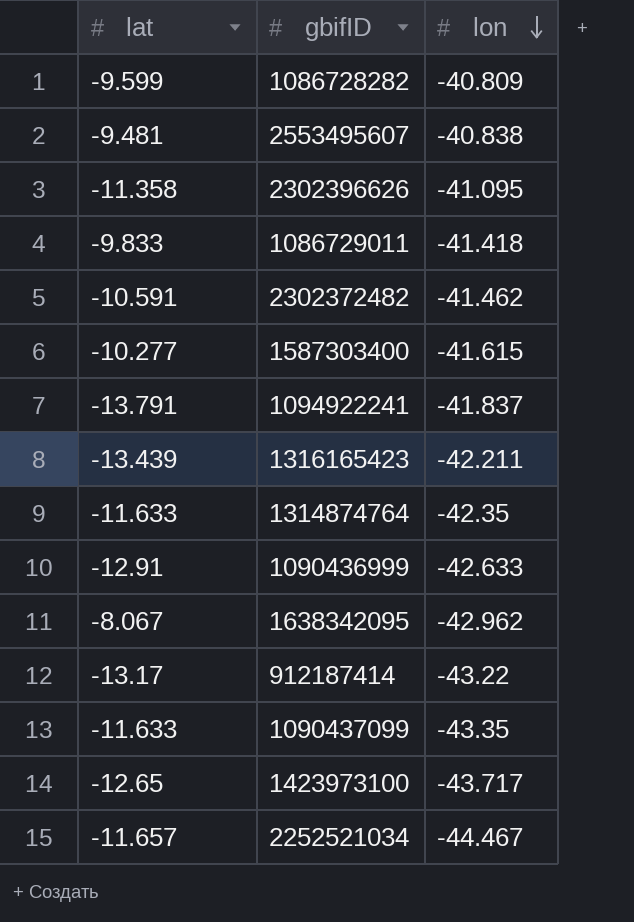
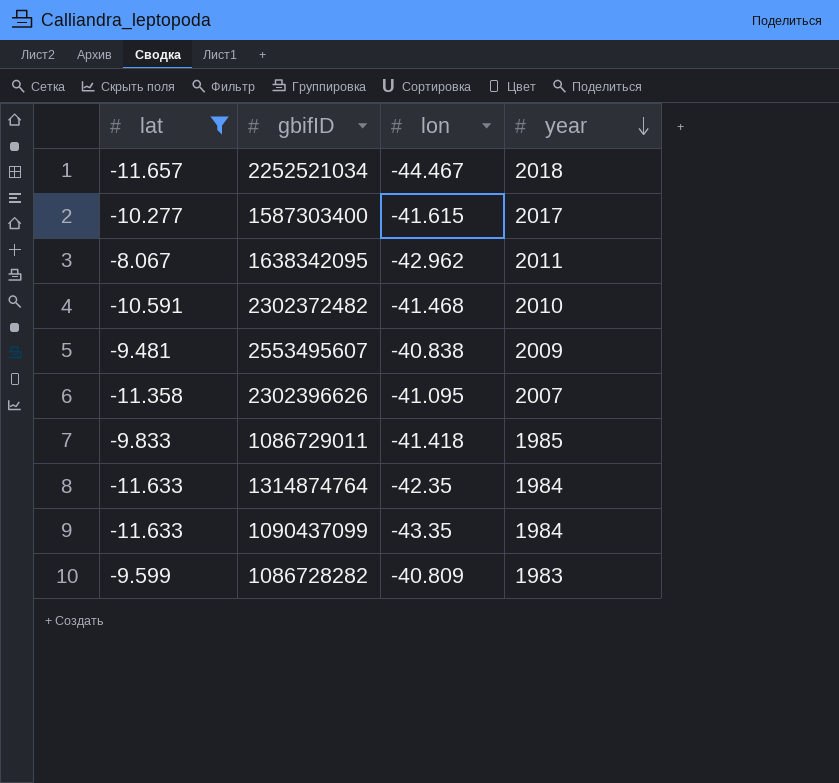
filter: none -> lat >= -11.657
row order: lon descending -> year descending
column year | position: none -> 4
2302372482 | lon: -41.462 -> -41.468

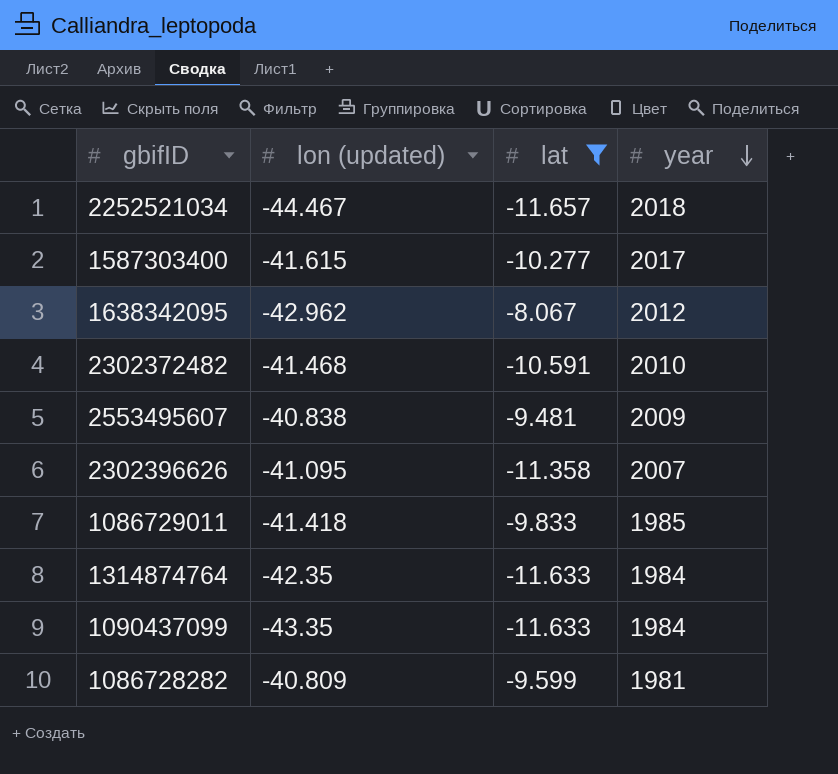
column name: lon -> lon (updated)
column lat | position: 1 -> 3
1638342095 | year: 2011 -> 2012
1086728282 | year: 1983 -> 1981

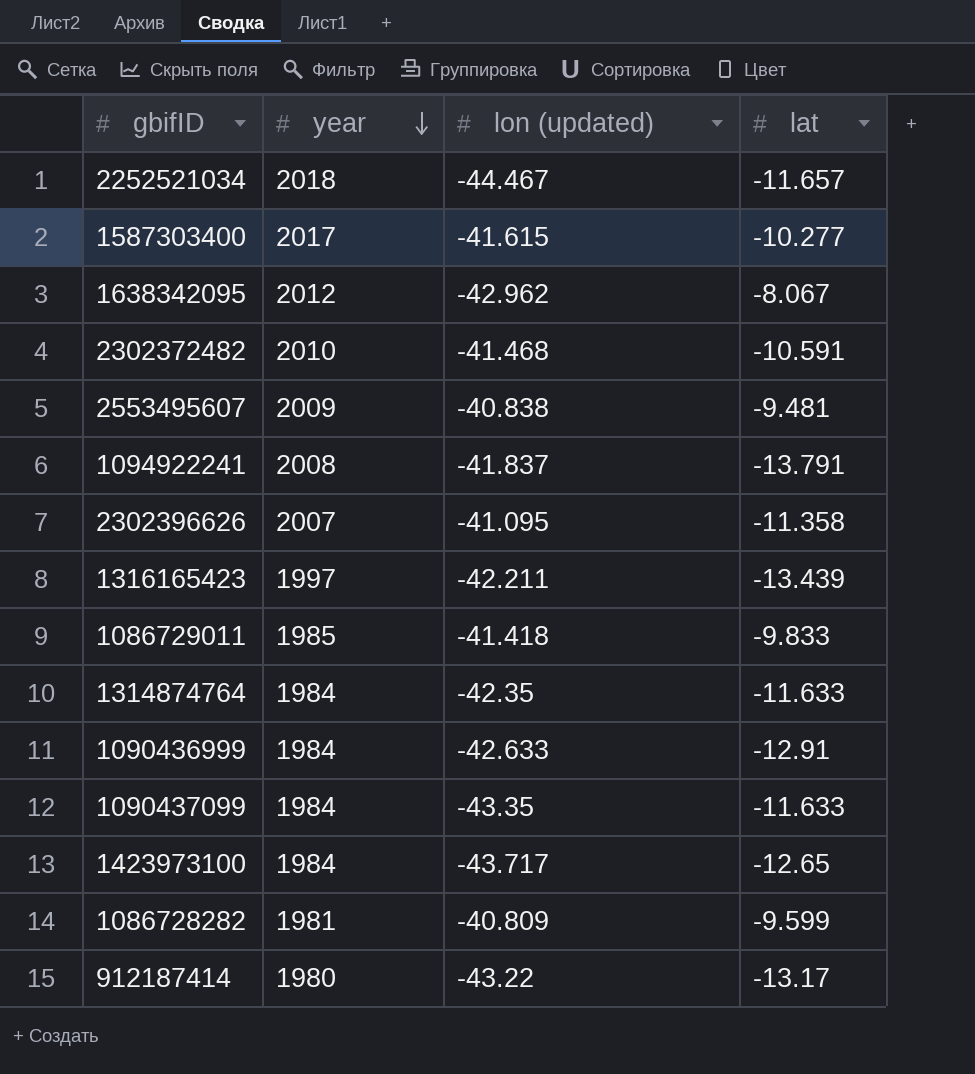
filter: lat >= -11.657 -> none
column year | position: 4 -> 2

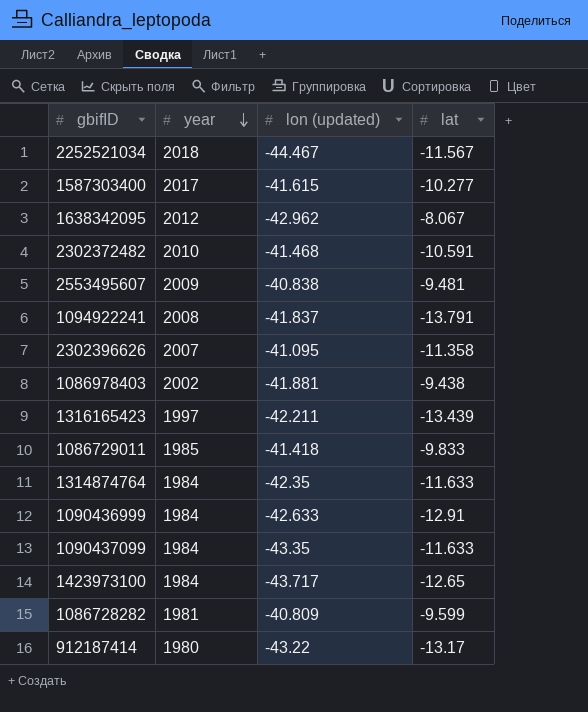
2252521034 | lat: -11.657 -> -11.567
row 1086978403: none -> 2002 | -41.881 | -9.438

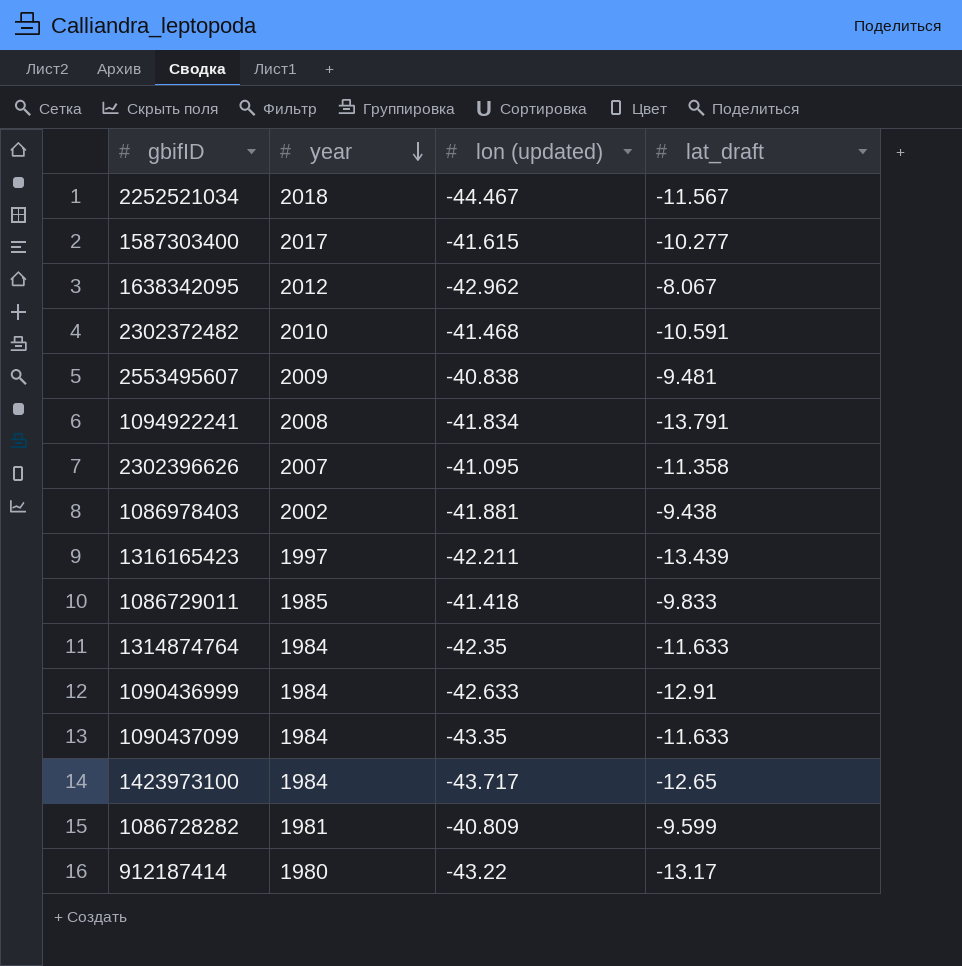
column name: lat -> lat_draft
1094922241 | lon (updated): -41.837 -> -41.834

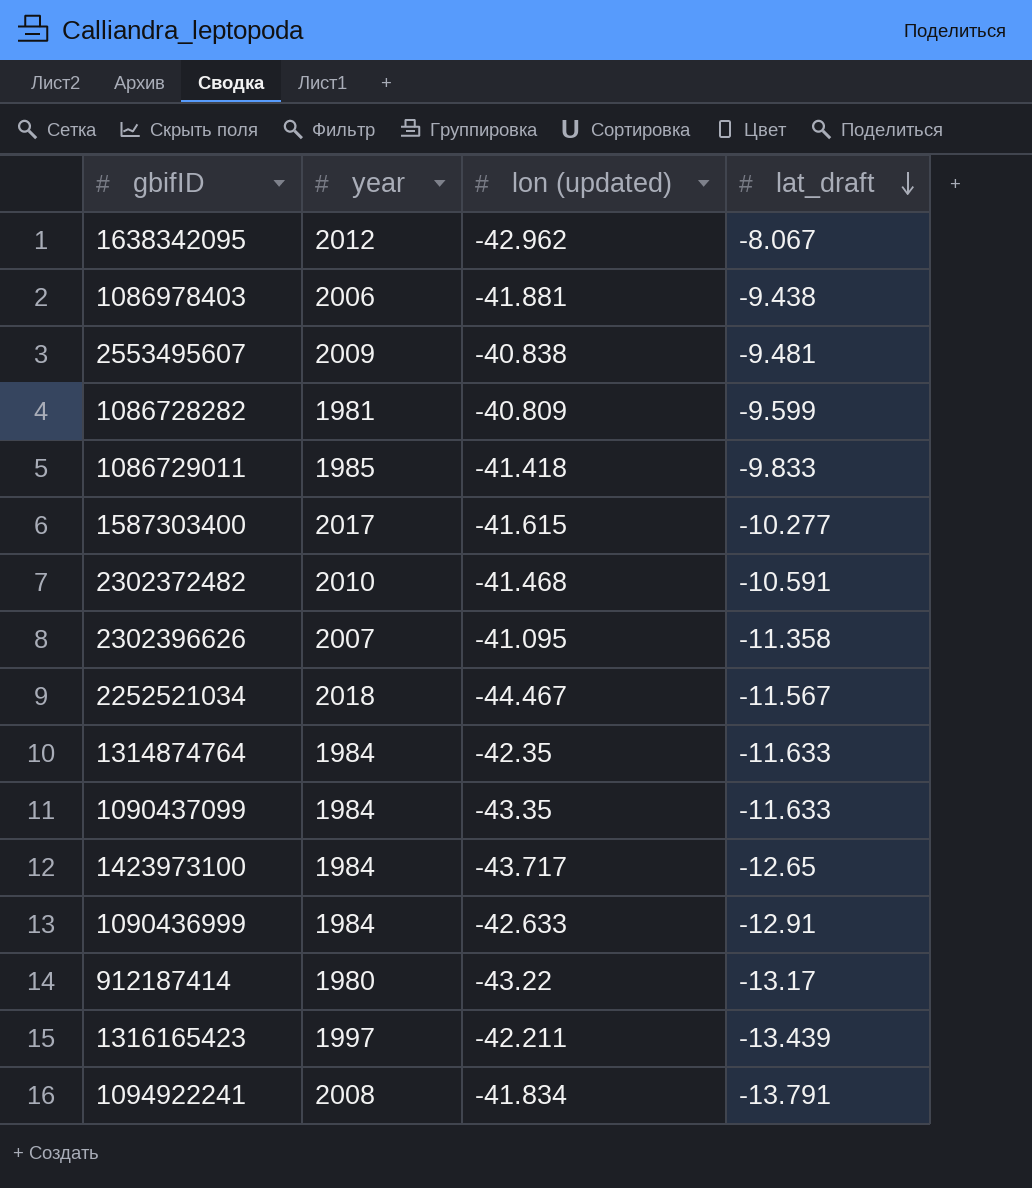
row order: year descending -> lat_draft descending
1086978403 | year: 2002 -> 2006

